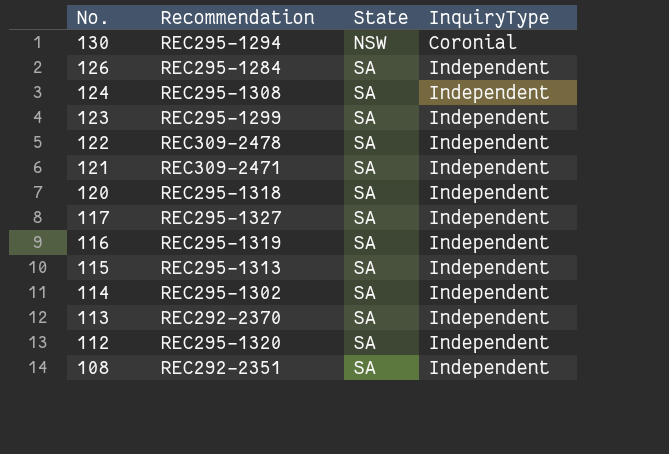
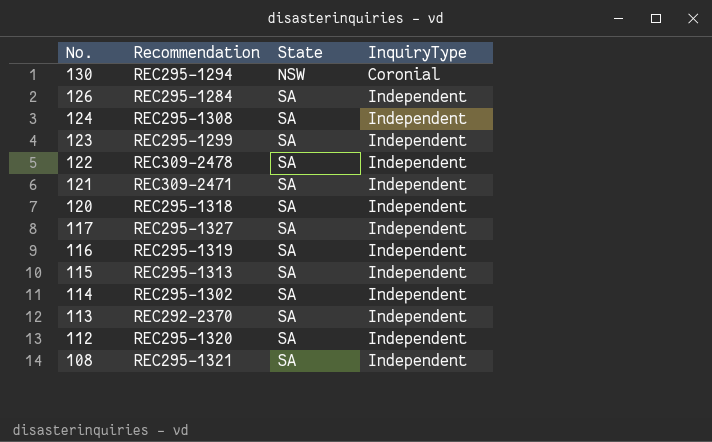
108 | Recommendation: REC292-2351 -> REC295-1321

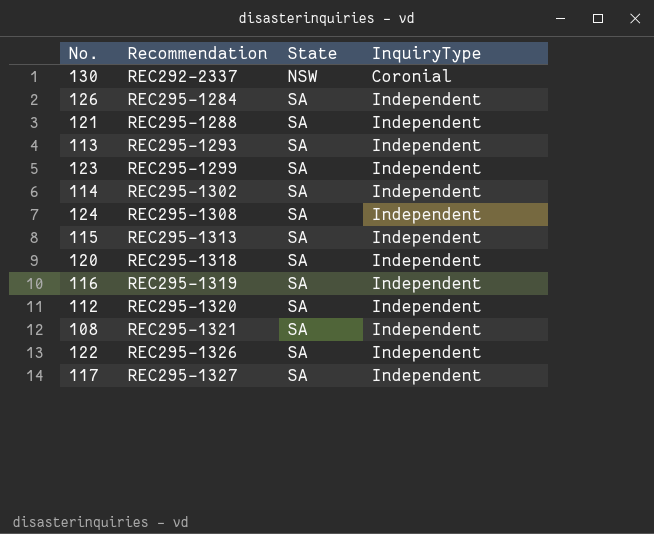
row order: No. descending -> Recommendation ascending
130 | Recommendation: REC295-1294 -> REC292-2337
121 | Recommendation: REC309-2471 -> REC295-1288
113 | Recommendation: REC292-2370 -> REC295-1293
122 | Recommendation: REC309-2478 -> REC295-1326

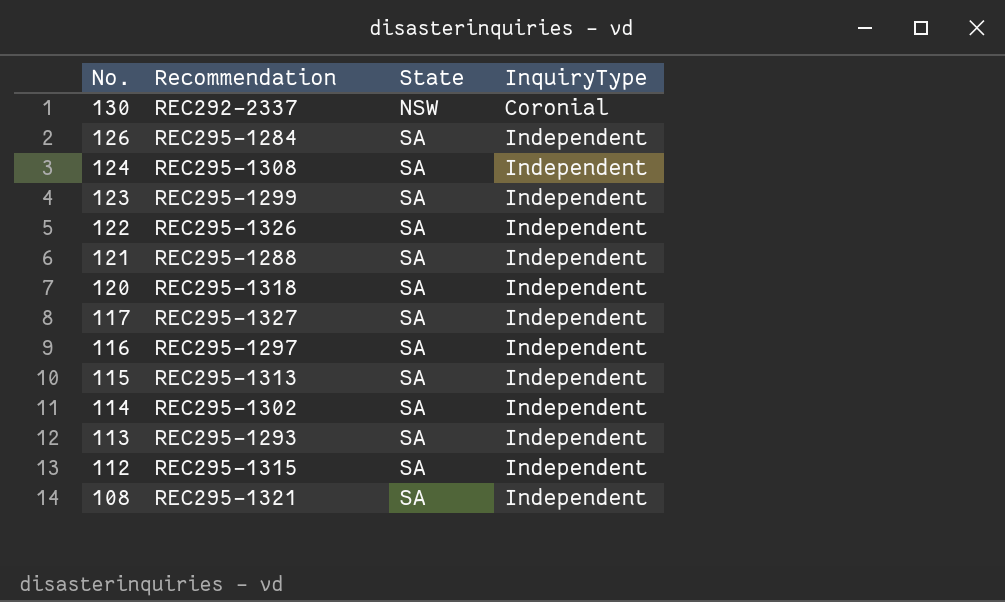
row order: Recommendation ascending -> No. descending
116 | Recommendation: REC295-1319 -> REC295-1297
112 | Recommendation: REC295-1320 -> REC295-1315

